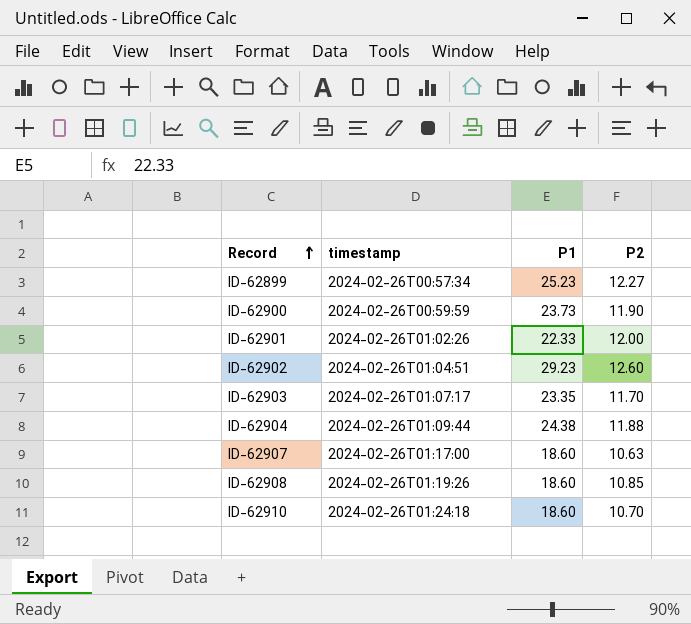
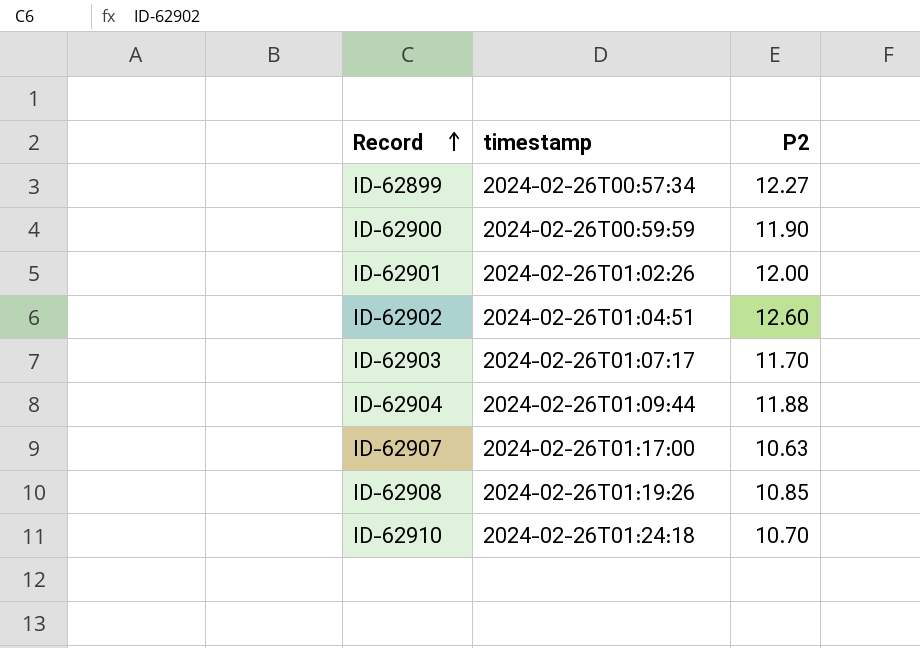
column P1 | position: 3 -> none

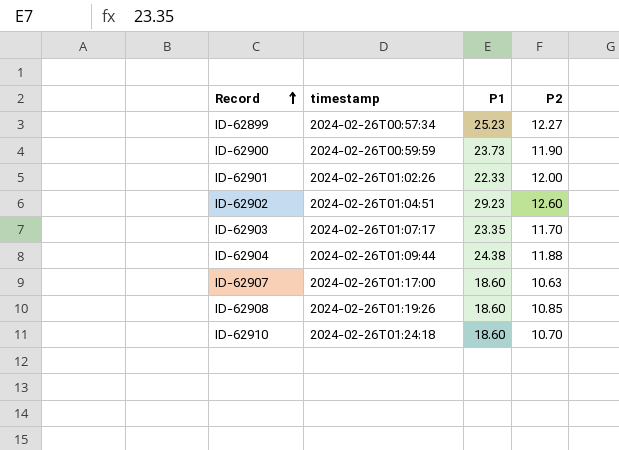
column P1 | position: none -> 3

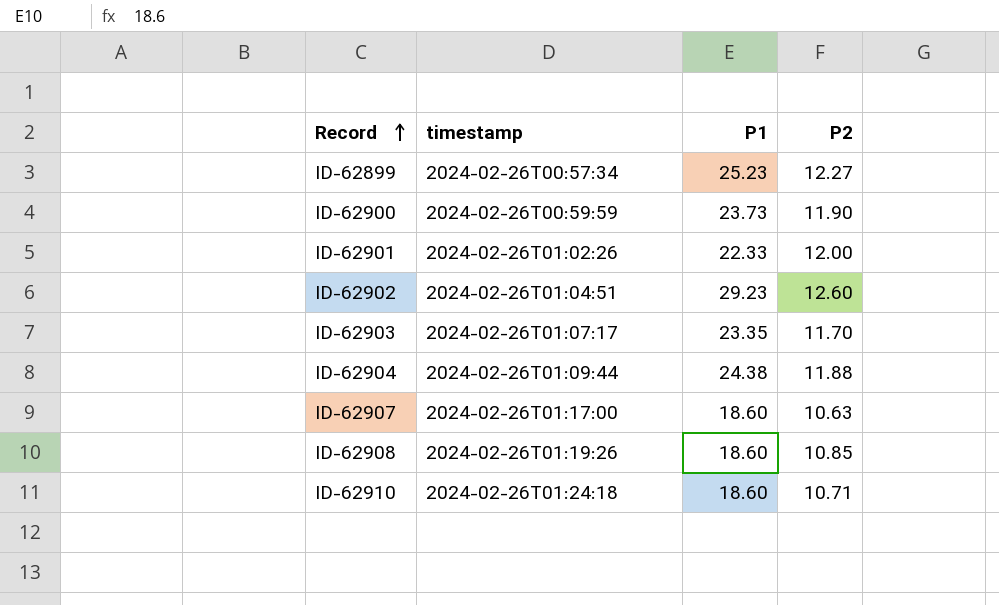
ID-62910 | P2: 10.70 -> 10.71

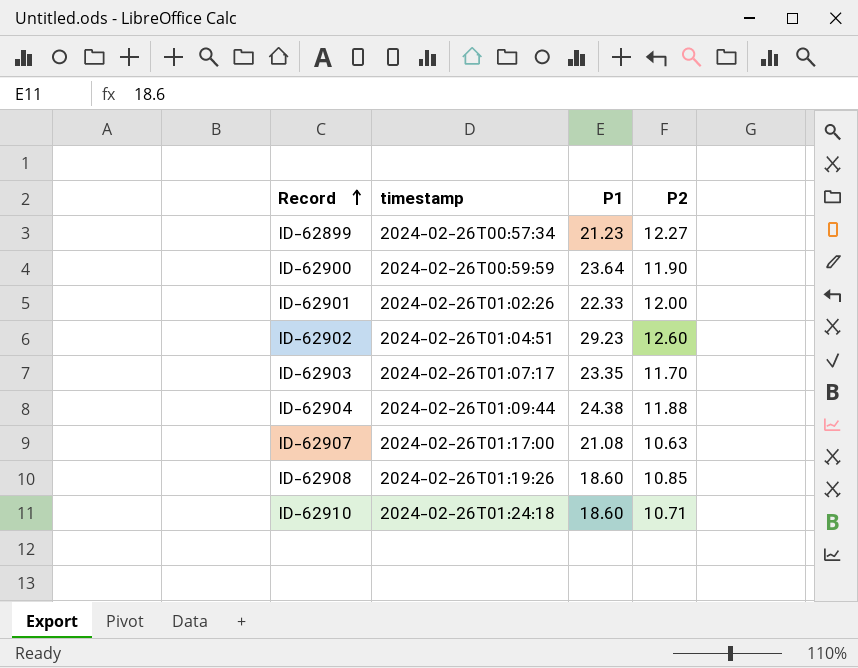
ID-62899 | P1: 25.23 -> 21.23
ID-62900 | P1: 23.73 -> 23.64
ID-62907 | P1: 18.60 -> 21.08

